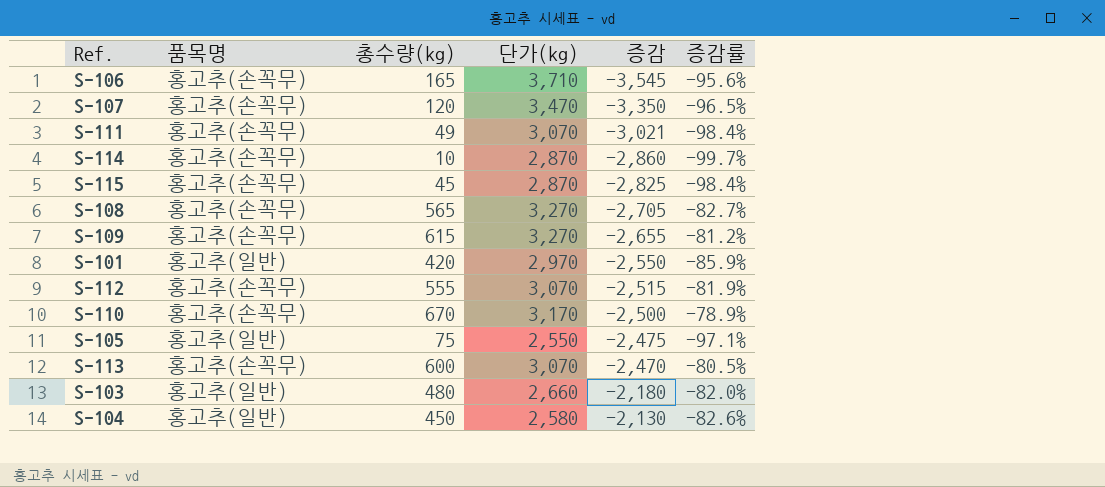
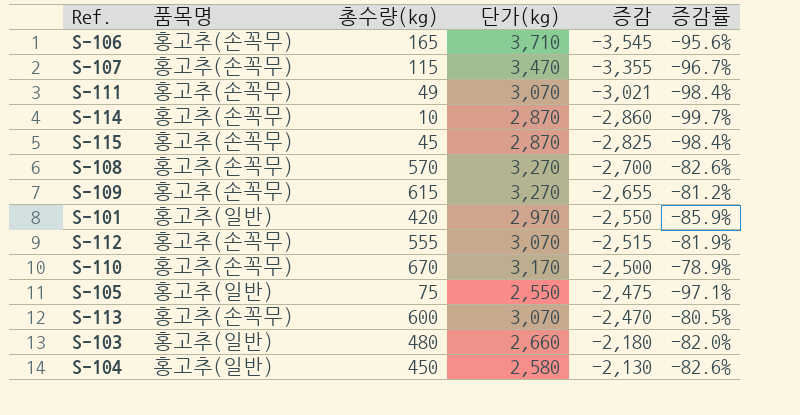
S-107 | 총수량(kg): 120 -> 115
S-107 | 증감: -3,350 -> -3,355
S-107 | 증감률: -96.5% -> -96.7%
S-108 | 총수량(kg): 565 -> 570
S-108 | 증감: -2,705 -> -2,700
S-108 | 증감률: -82.7% -> -82.6%

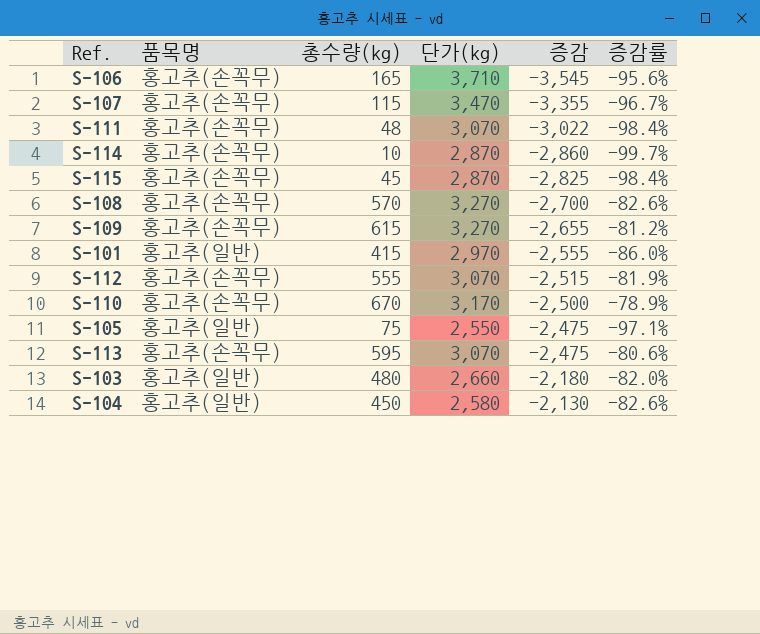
S-111 | 총수량(kg): 49 -> 48
S-111 | 증감: -3,021 -> -3,022
S-101 | 총수량(kg): 420 -> 415
S-101 | 증감: -2,550 -> -2,555
S-101 | 증감률: -85.9% -> -86.0%
S-113 | 총수량(kg): 600 -> 595
S-113 | 증감: -2,470 -> -2,475
S-113 | 증감률: -80.5% -> -80.6%

